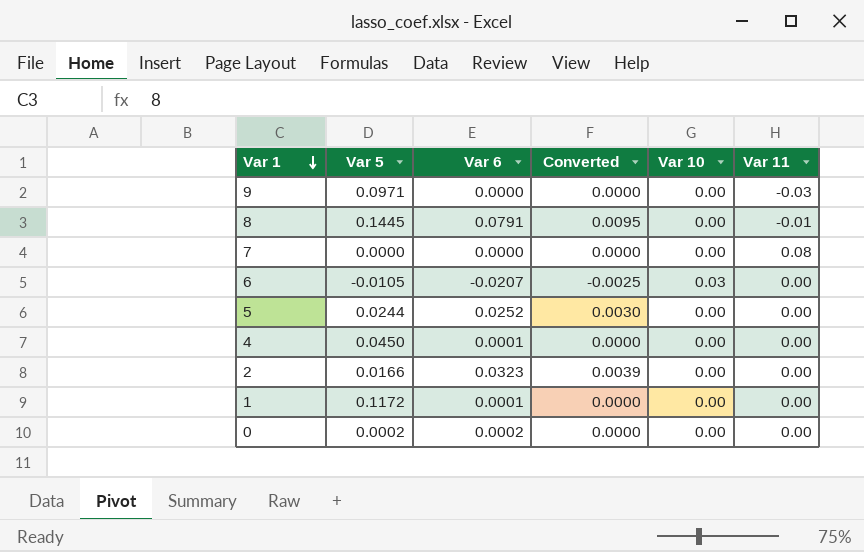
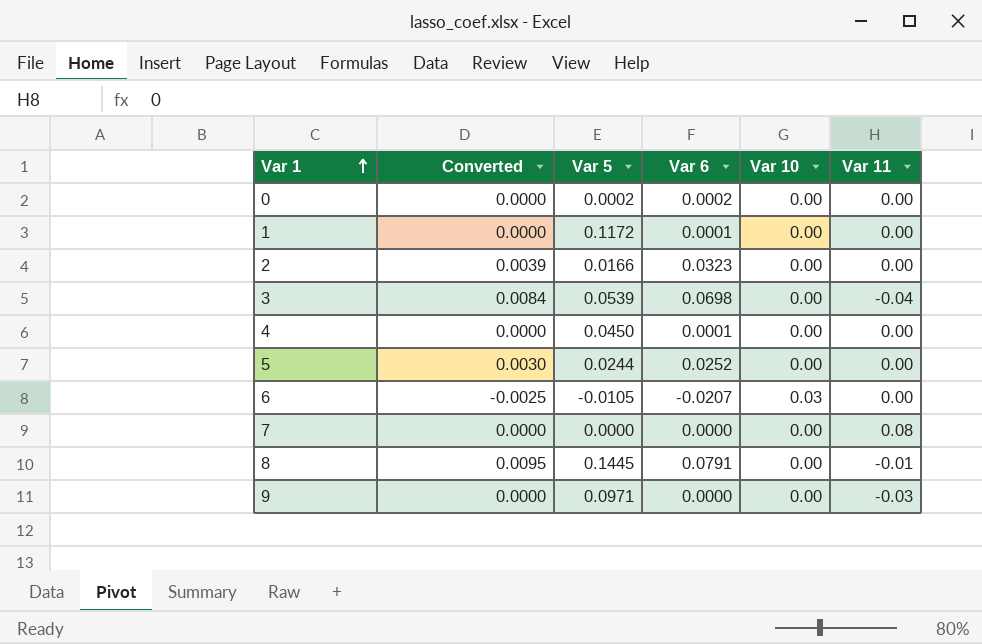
row order: Var 1 descending -> Var 1 ascending
column Converted | position: 4 -> 2
row 3: none -> 0.0084 | 0.0539 | 0.0698 | 0.00 | -0.04

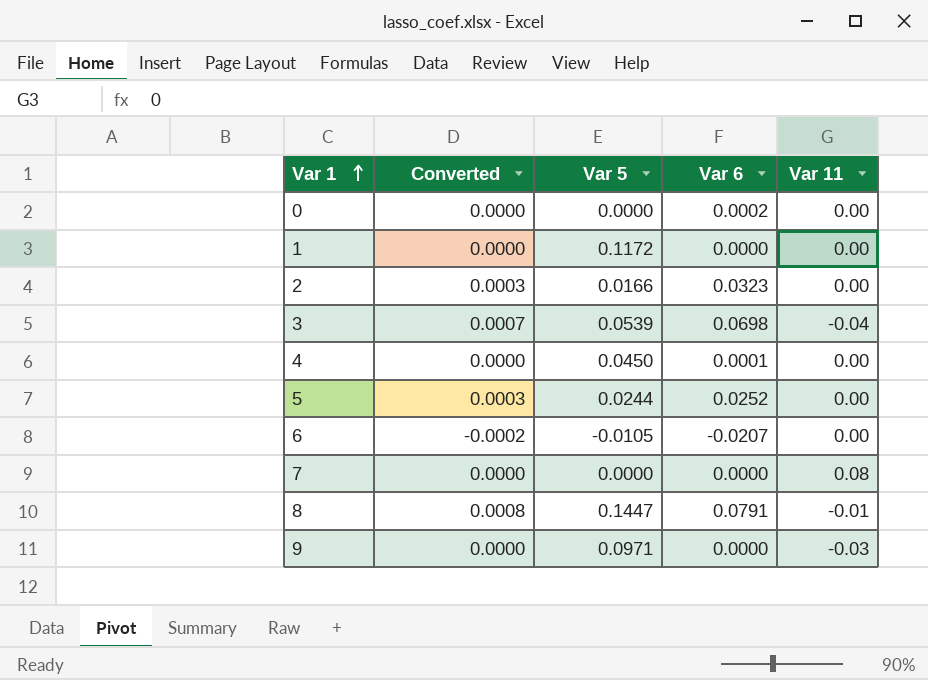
column Var 10 | position: 5 -> none
column Converted | formula: [Var 6] * 0.12 -> [Var 6] * 0.01
0 | Var 5: 0.0002 -> 0.0000
1 | Var 6: 0.0001 -> 0.0000
8 | Var 5: 0.1445 -> 0.1447

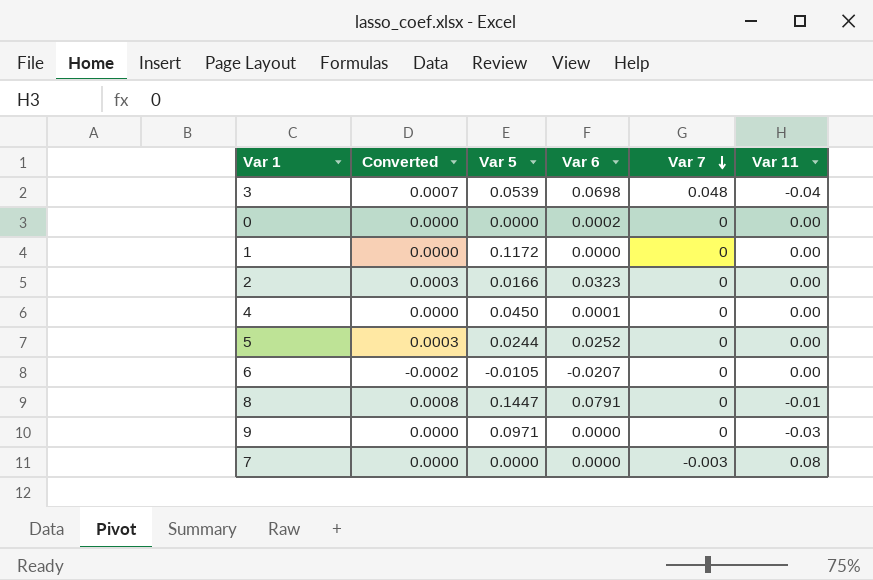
row order: Var 1 ascending -> Var 7 descending
column Var 7 | position: none -> 5

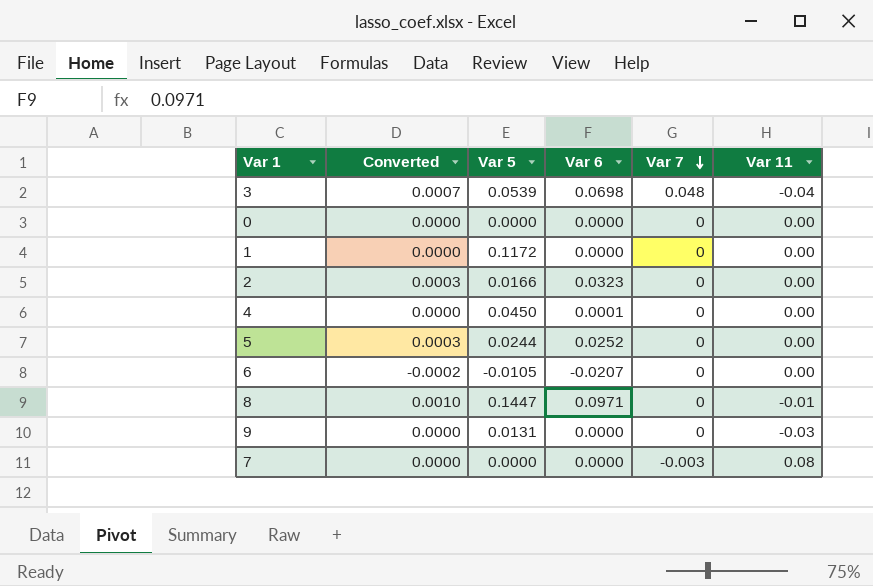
0 | Var 6: 0.0002 -> 0.0000
8 | Converted: 0.0008 -> 0.0010
8 | Var 6: 0.0791 -> 0.0971
9 | Var 5: 0.0971 -> 0.0131

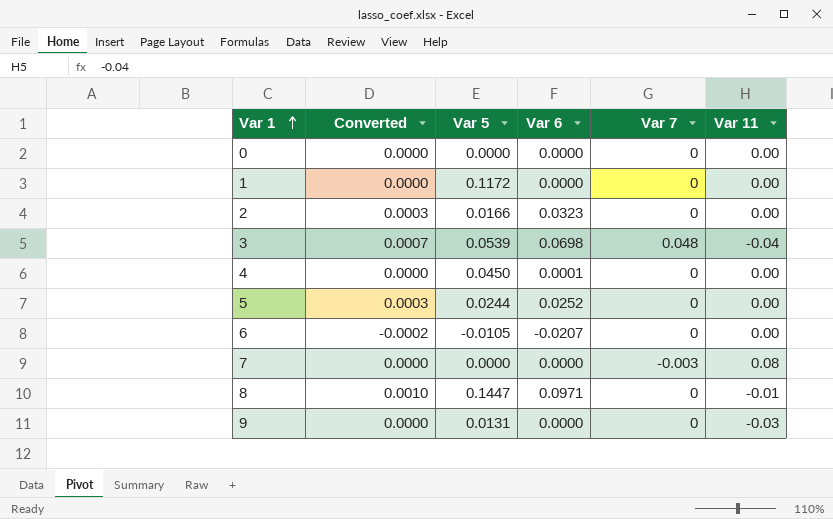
row order: Var 7 descending -> Var 1 ascending

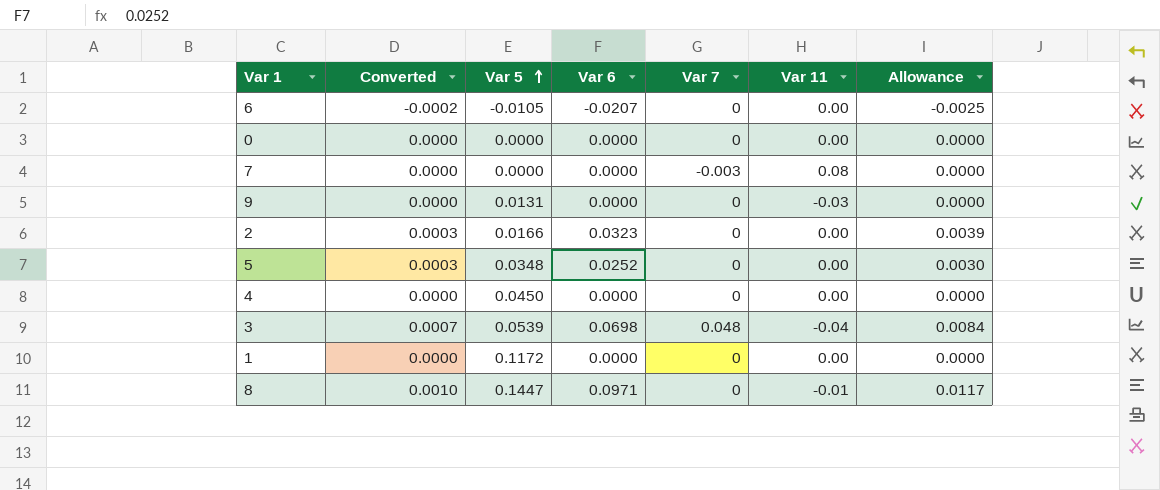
row order: Var 1 ascending -> Var 5 ascending
column Allowance | formula: none -> [Var 6] * 0.12
5 | Var 5: 0.0244 -> 0.0348
4 | Var 6: 0.0001 -> 0.0000

